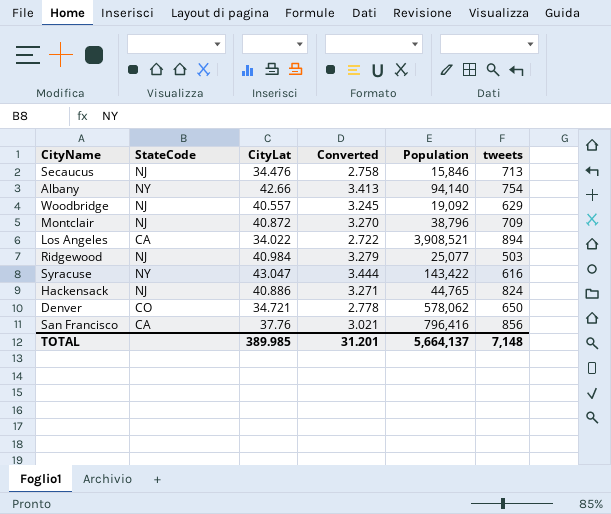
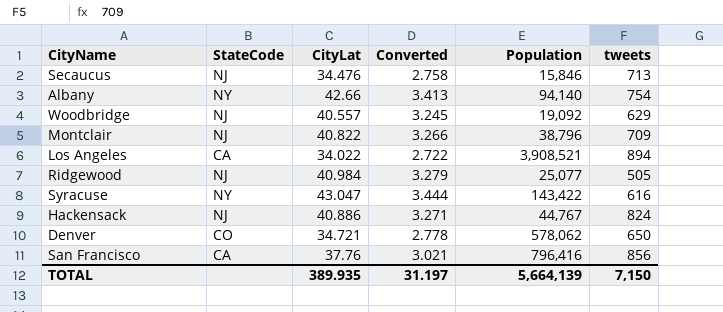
Montclair | CityLat: 40.872 -> 40.822
Montclair | Converted: 3.270 -> 3.266
Ridgewood | tweets: 503 -> 505
Hackensack | Population: 44,765 -> 44,767
TOTAL | CityLat: 389.985 -> 389.935
TOTAL | Converted: 31.201 -> 31.197
TOTAL | Population: 5,664,137 -> 5,664,139
TOTAL | tweets: 7,148 -> 7,150

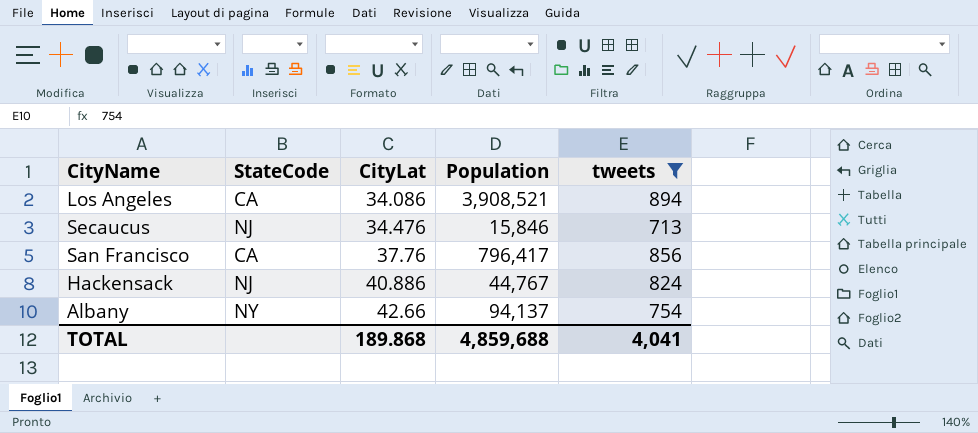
filter: none -> tweets >= 713
row order: none -> CityLat ascending
column Converted | formula: [CityLat] * 0.08 -> none
Los Angeles | CityLat: 34.022 -> 34.086
San Francisco | Population: 796,416 -> 796,417
Albany | Population: 94,140 -> 94,137
TOTAL | CityLat: 389.935 -> 189.868
TOTAL | Population: 5,664,139 -> 4,859,688
TOTAL | tweets: 7,150 -> 4,041

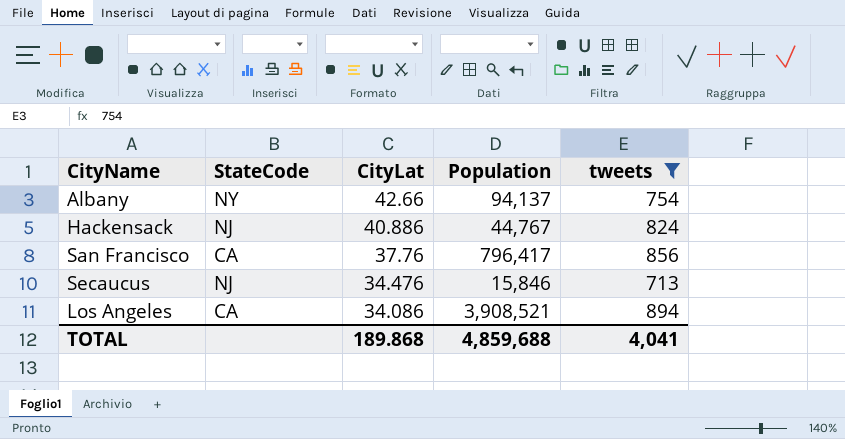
row order: CityLat ascending -> CityLat descending

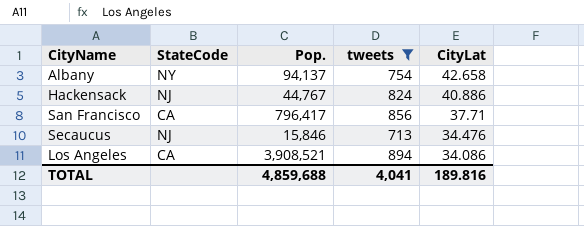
column name: Population -> Pop.
column CityLat | position: 3 -> 5
Albany | CityLat: 42.66 -> 42.658
San Francisco | CityLat: 37.76 -> 37.71
TOTAL | CityLat: 189.868 -> 189.816

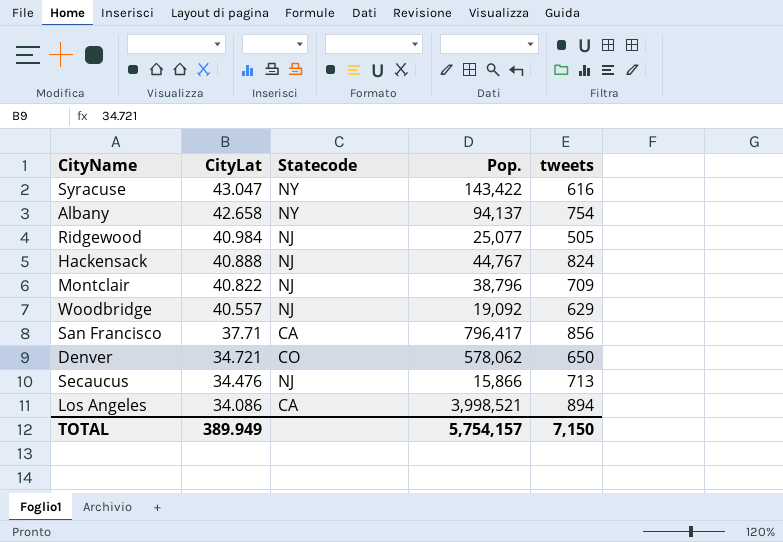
filter: tweets >= 713 -> none
column CityLat | position: 5 -> 2
column name: StateCode -> Statecode
Hackensack | CityLat: 40.886 -> 40.888
Secaucus | Pop.: 15,846 -> 15,866
Los Angeles | Pop.: 3,908,521 -> 3,998,521
TOTAL | CityLat: 189.816 -> 389.949
TOTAL | Pop.: 4,859,688 -> 5,754,157
TOTAL | tweets: 4,041 -> 7,150

